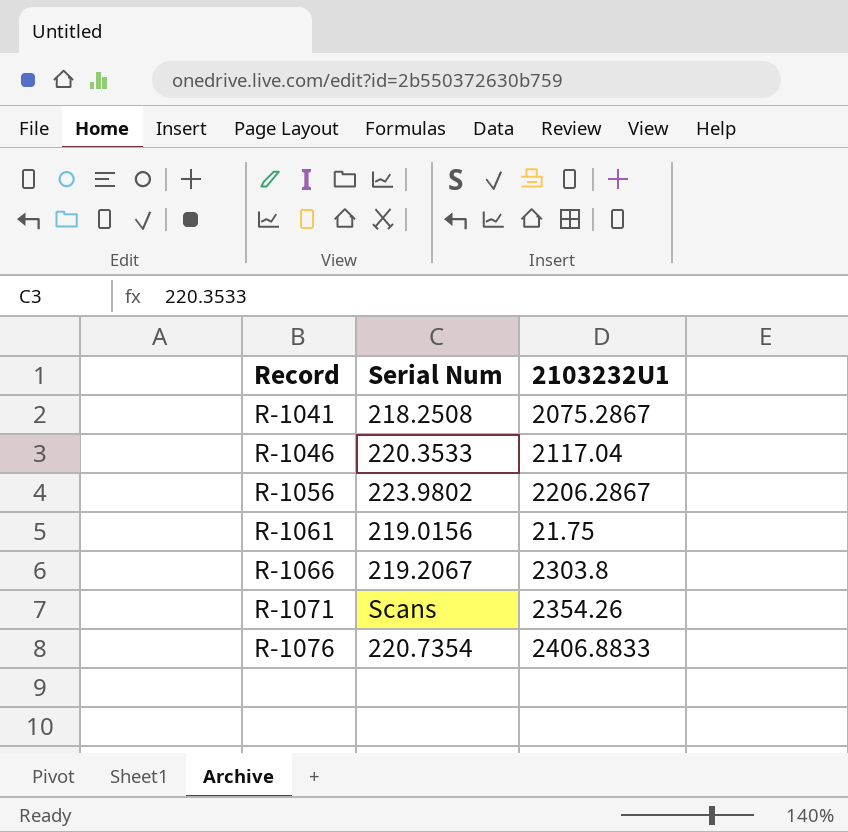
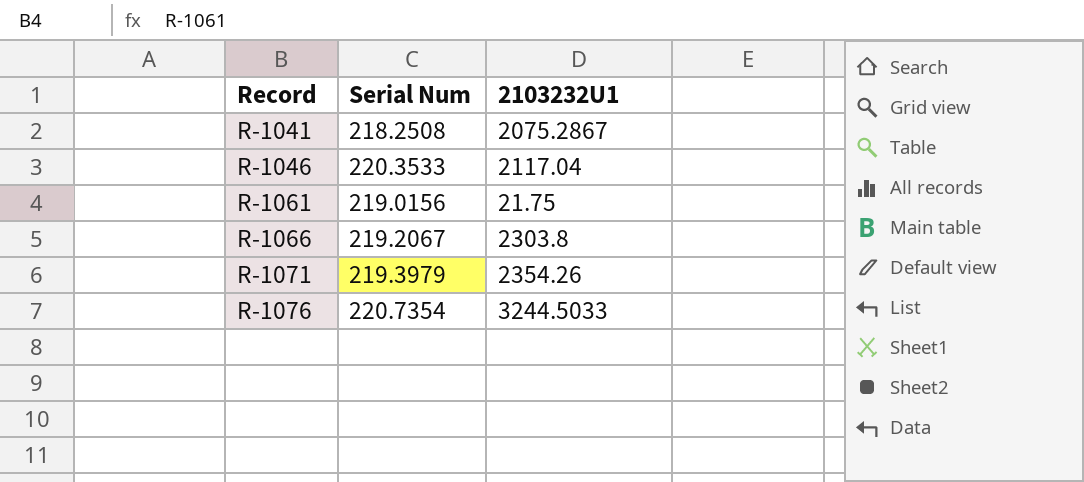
row R-1056: 223.9802 | 2206.2867 -> none
R-1071 | Serial Num: Scans -> 219.3979
R-1076 | 2103232U1: 2406.8833 -> 3244.5033

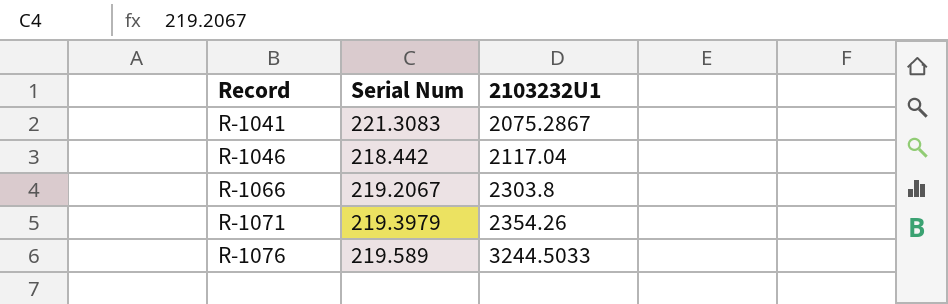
row R-1061: 219.0156 | 21.75 -> none
R-1041 | Serial Num: 218.2508 -> 221.3083
R-1046 | Serial Num: 220.3533 -> 218.442
R-1076 | Serial Num: 220.7354 -> 219.589

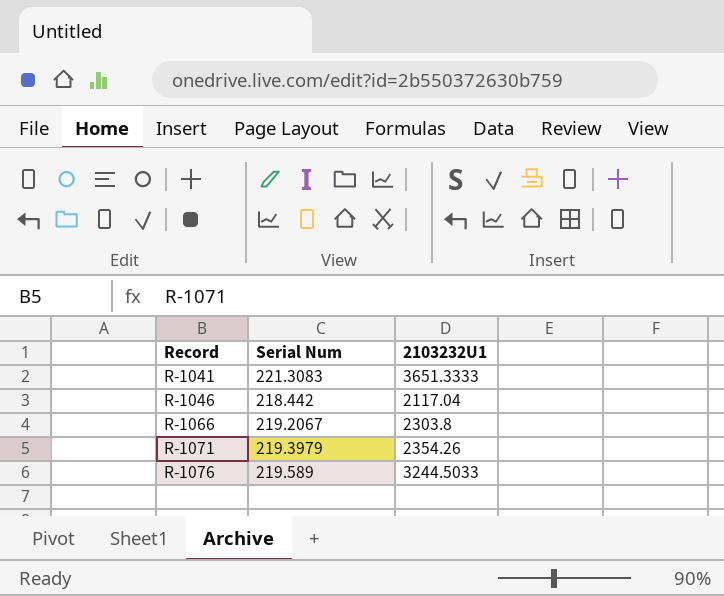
R-1041 | 2103232U1: 2075.2867 -> 3651.3333

